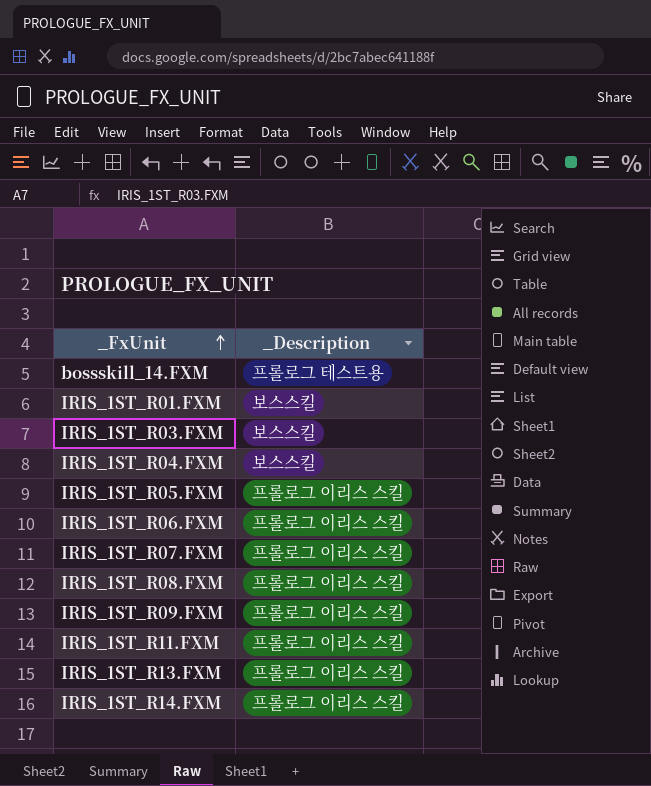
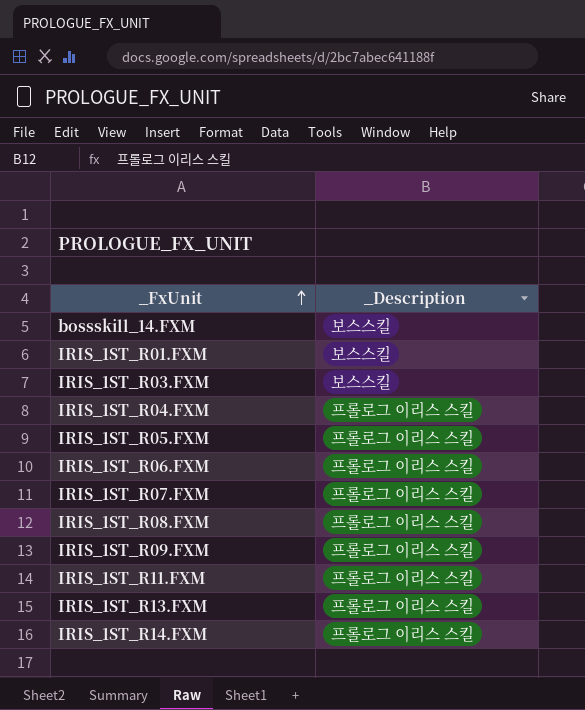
bossskill_14.FXM | _Description: 프롤로그 테스트용 -> 보스스킬
IRIS_1ST_R04.FXM | _Description: 보스스킬 -> 프롤로그 이리스 스킬

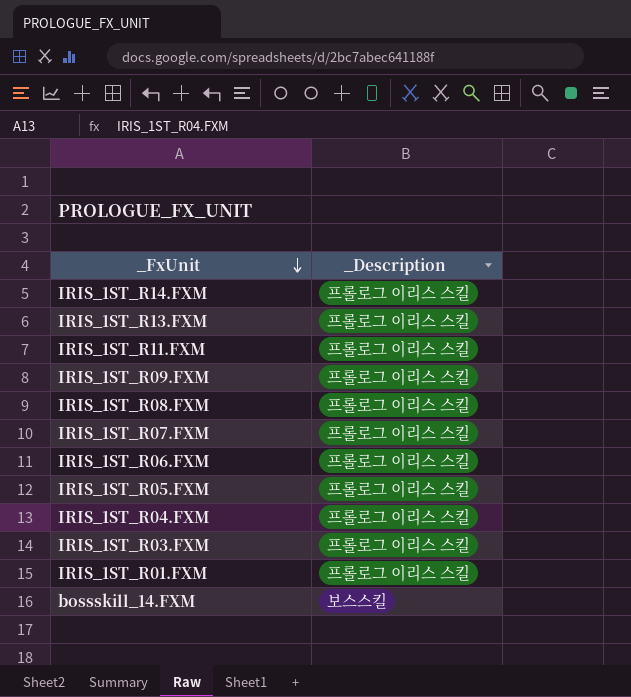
row order: _FxUnit ascending -> _FxUnit descending
IRIS_1ST_R03.FXM | _Description: 보스스킬 -> 프롤로그 이리스 스킬
IRIS_1ST_R01.FXM | _Description: 보스스킬 -> 프롤로그 이리스 스킬

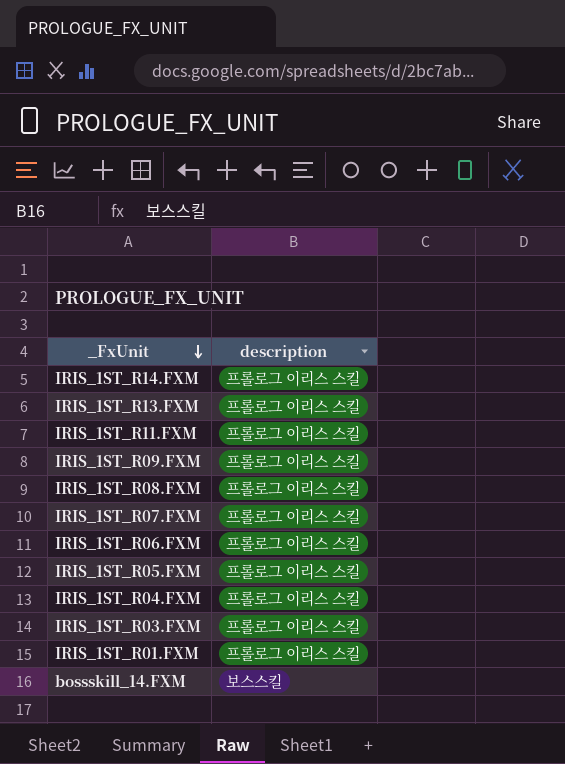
column name: _Description -> description

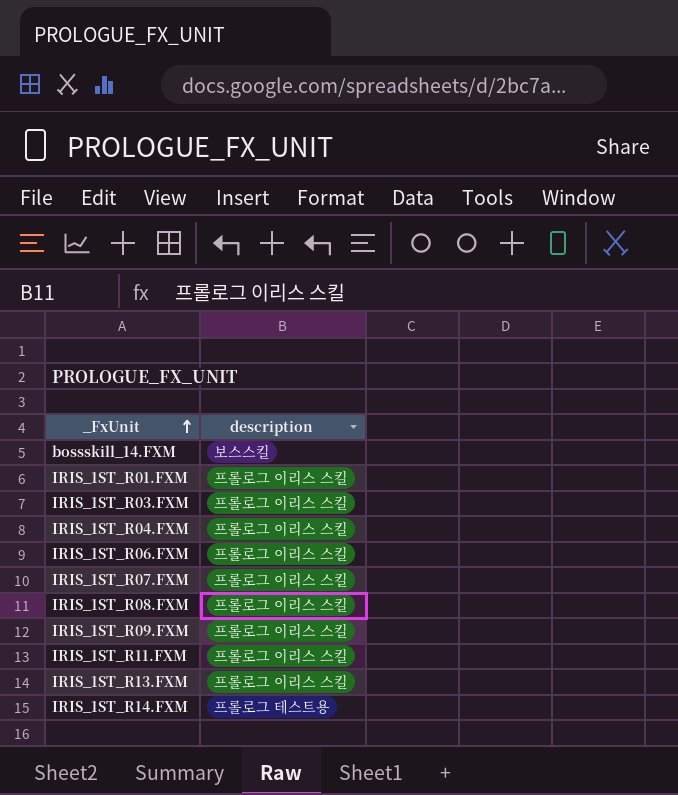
row order: _FxUnit descending -> _FxUnit ascending
row IRIS_1ST_R05.FXM: 프롤로그 이리스 스킬 -> none
IRIS_1ST_R14.FXM | description: 프롤로그 이리스 스킬 -> 프롤로그 테스트용

